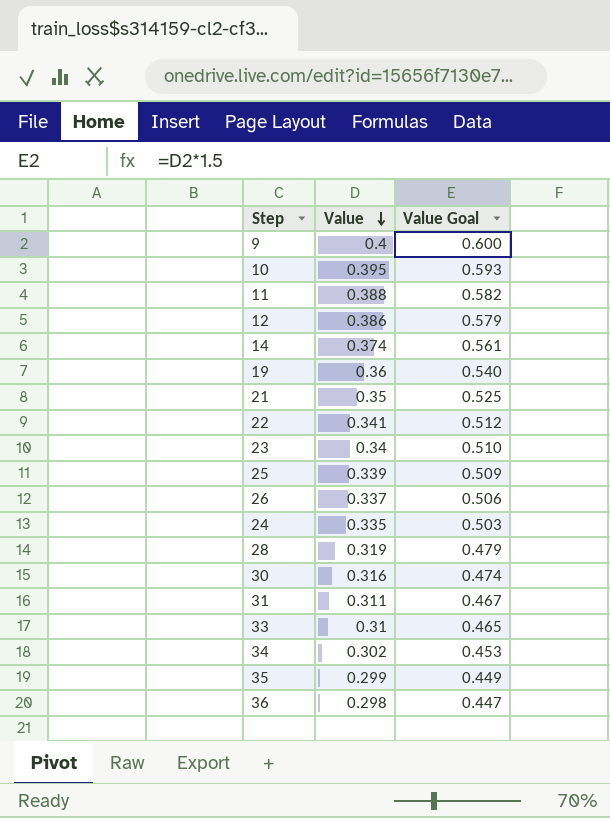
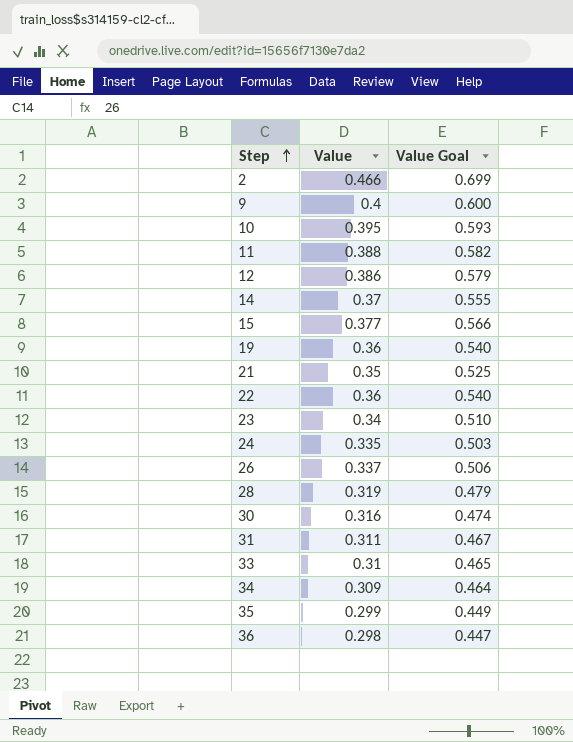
row order: Value descending -> Step ascending
row 25: 0.339 | 0.509 -> none
row 2: none -> 0.466 | 0.699
14 | Value: 0.374 -> 0.37
14 | Value Goal: 0.561 -> 0.555
row 15: none -> 0.377 | 0.566
22 | Value: 0.341 -> 0.36
22 | Value Goal: 0.512 -> 0.540
34 | Value: 0.302 -> 0.309
34 | Value Goal: 0.453 -> 0.464

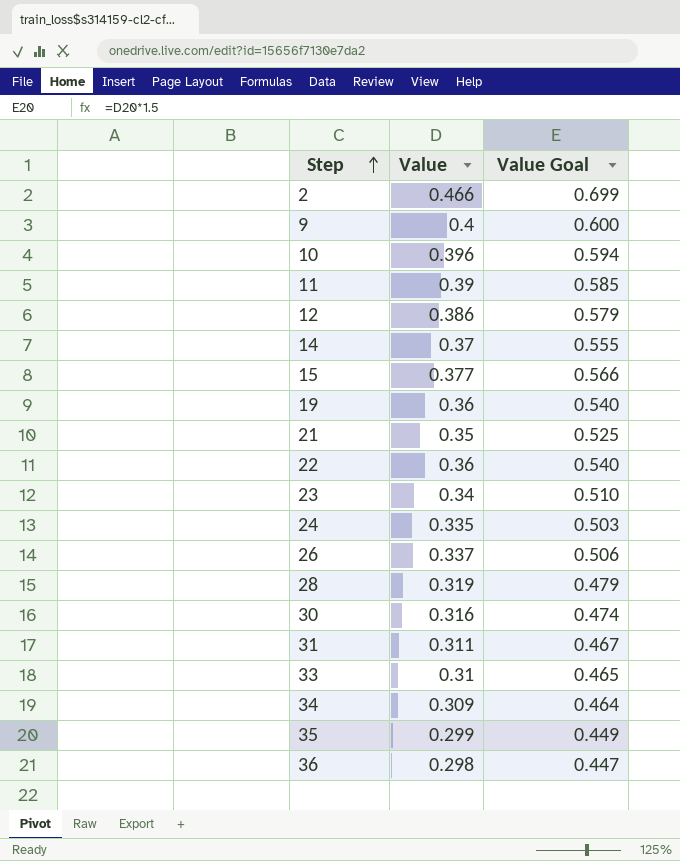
10 | Value: 0.395 -> 0.396
10 | Value Goal: 0.593 -> 0.594
11 | Value: 0.388 -> 0.39
11 | Value Goal: 0.582 -> 0.585

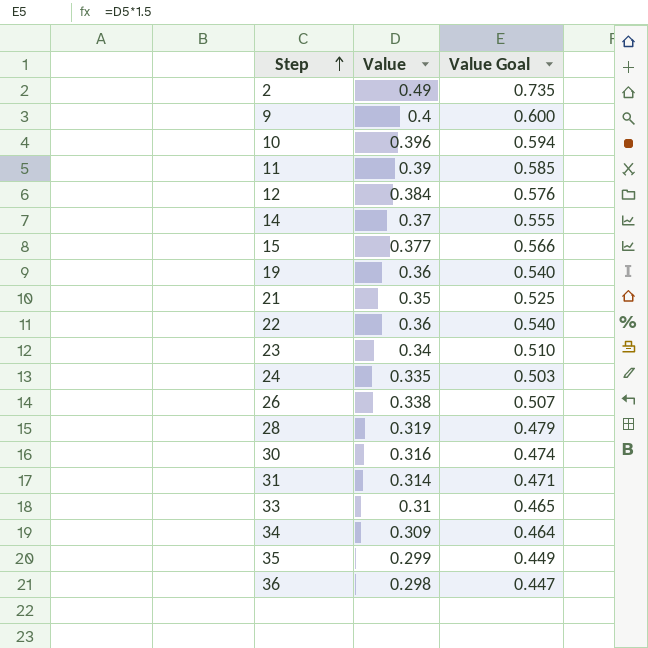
2 | Value: 0.466 -> 0.49
2 | Value Goal: 0.699 -> 0.735
12 | Value: 0.386 -> 0.384
12 | Value Goal: 0.579 -> 0.576
26 | Value: 0.337 -> 0.338
26 | Value Goal: 0.506 -> 0.507
31 | Value: 0.311 -> 0.314
31 | Value Goal: 0.467 -> 0.471

